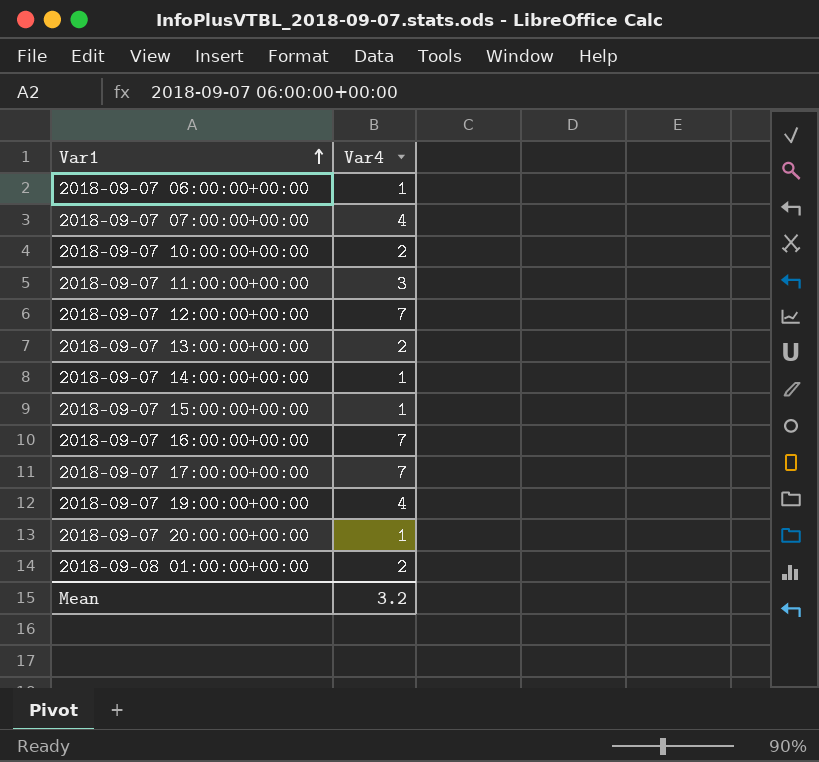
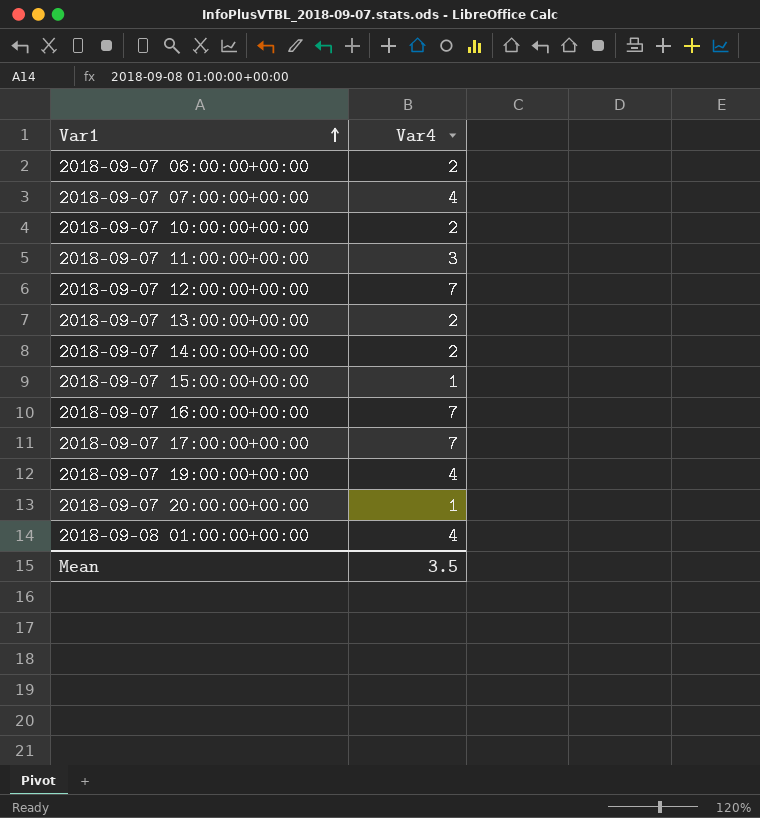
2018-09-07 06:00:00+00:00 | Var4: 1 -> 2
2018-09-07 14:00:00+00:00 | Var4: 1 -> 2
2018-09-08 01:00:00+00:00 | Var4: 2 -> 4
Mean | Var4: 3.2 -> 3.5

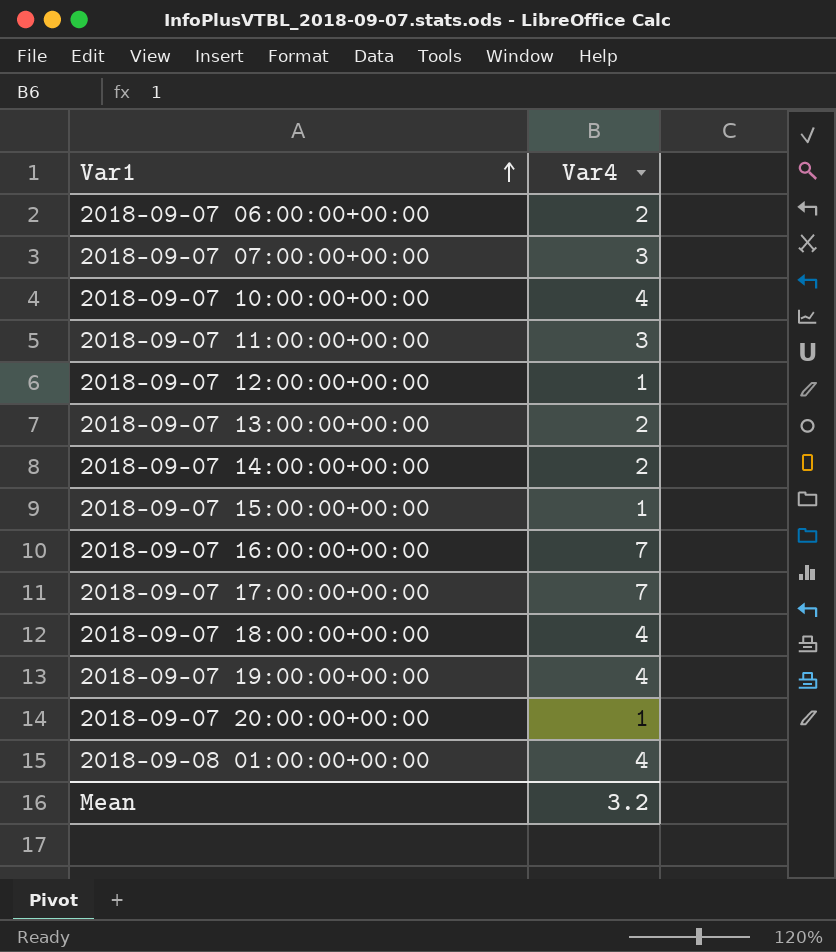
2018-09-07 07:00:00+00:00 | Var4: 4 -> 3
2018-09-07 10:00:00+00:00 | Var4: 2 -> 4
2018-09-07 12:00:00+00:00 | Var4: 7 -> 1
row 2018-09-07 18:00:00+00:00: none -> 4
Mean | Var4: 3.5 -> 3.2

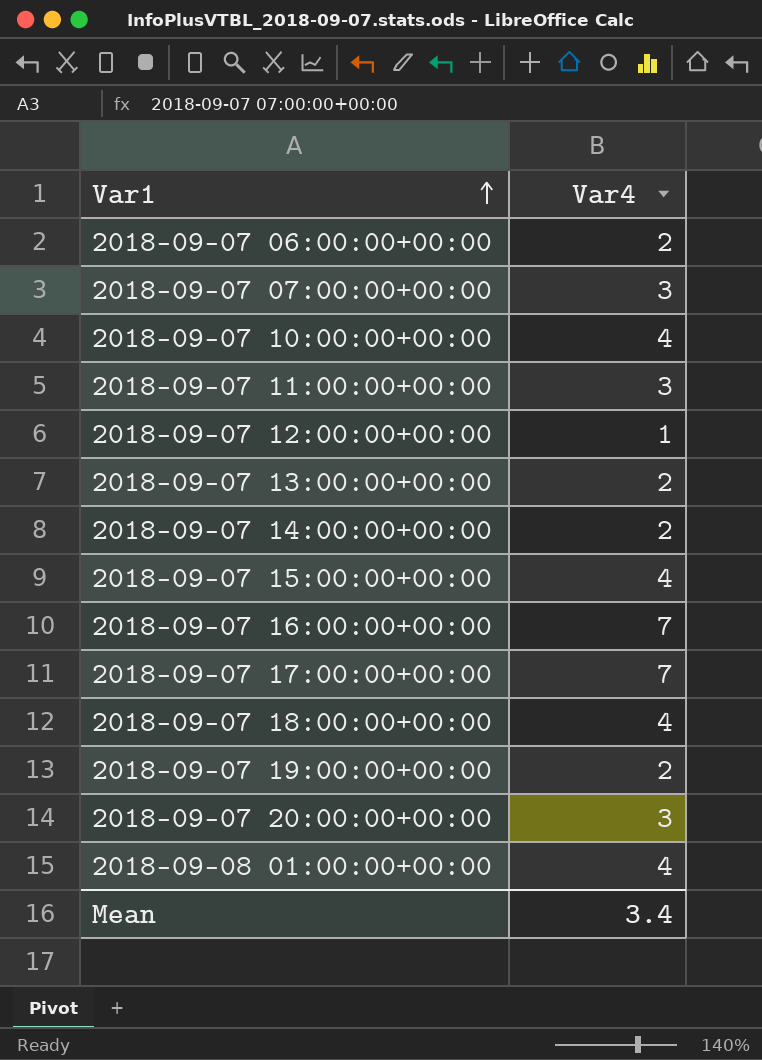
2018-09-07 15:00:00+00:00 | Var4: 1 -> 4
2018-09-07 19:00:00+00:00 | Var4: 4 -> 2
2018-09-07 20:00:00+00:00 | Var4: 1 -> 3
Mean | Var4: 3.2 -> 3.4

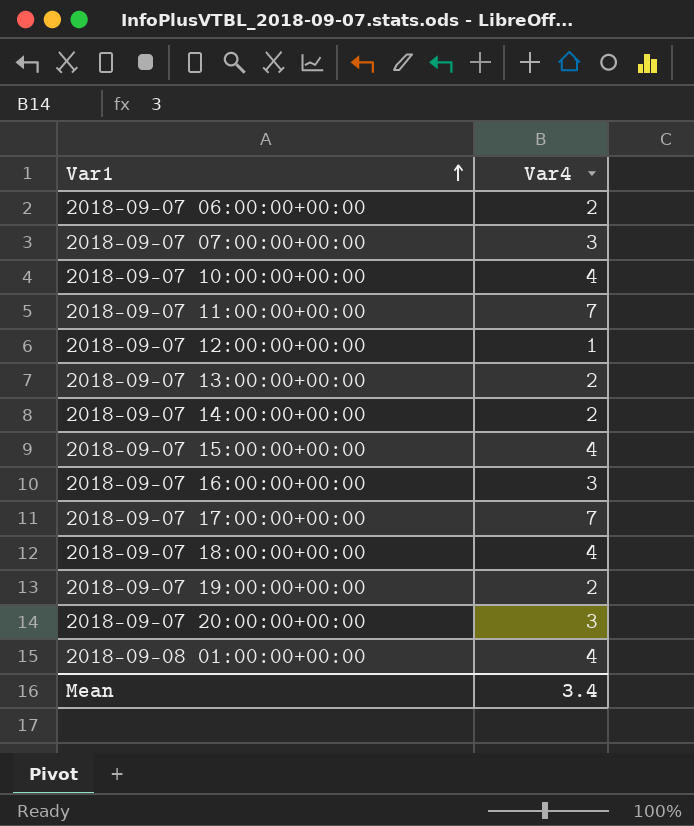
2018-09-07 11:00:00+00:00 | Var4: 3 -> 7
2018-09-07 16:00:00+00:00 | Var4: 7 -> 3

